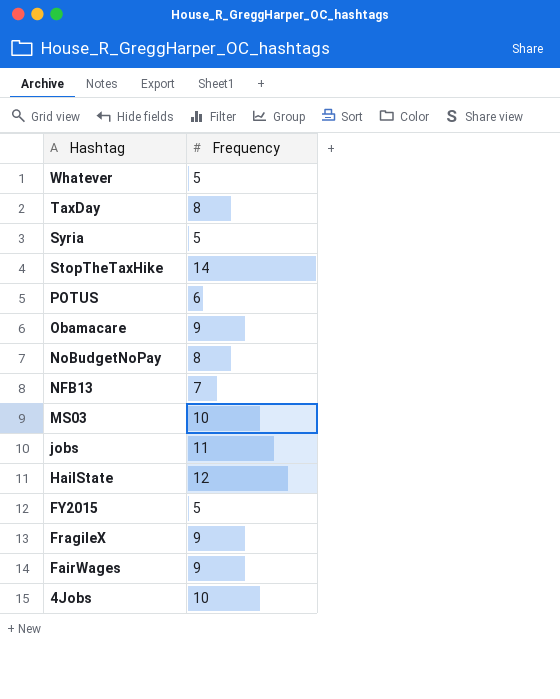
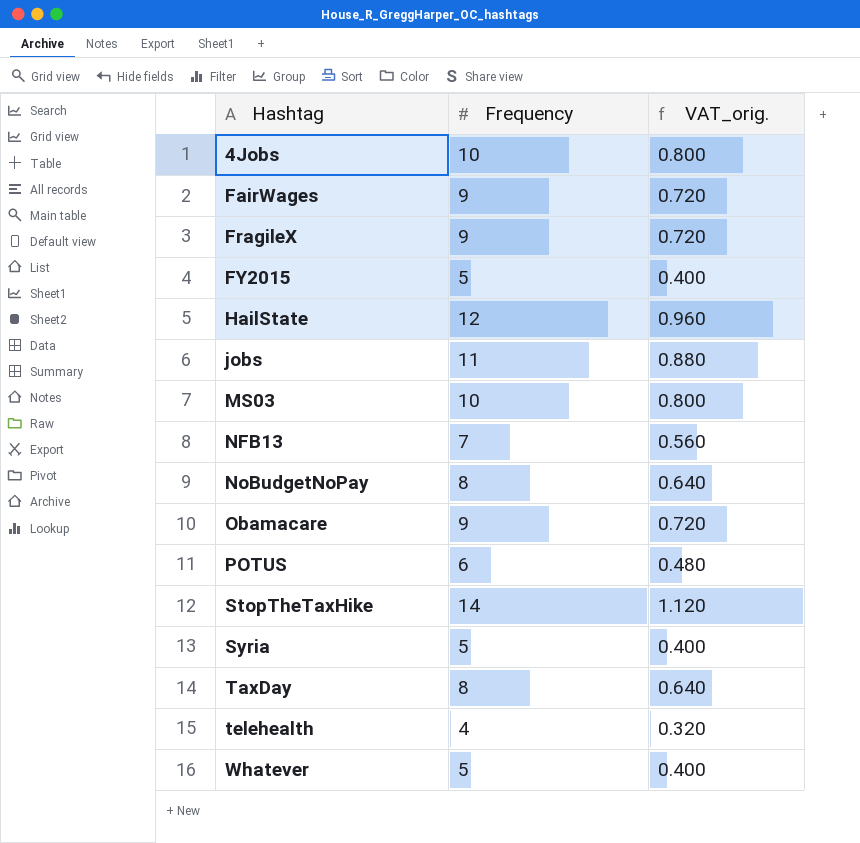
row order: Hashtag descending -> Hashtag ascending
column VAT_orig. | formula: none -> [Frequency] * 0.08
row telehealth: none -> 4 | 0.320

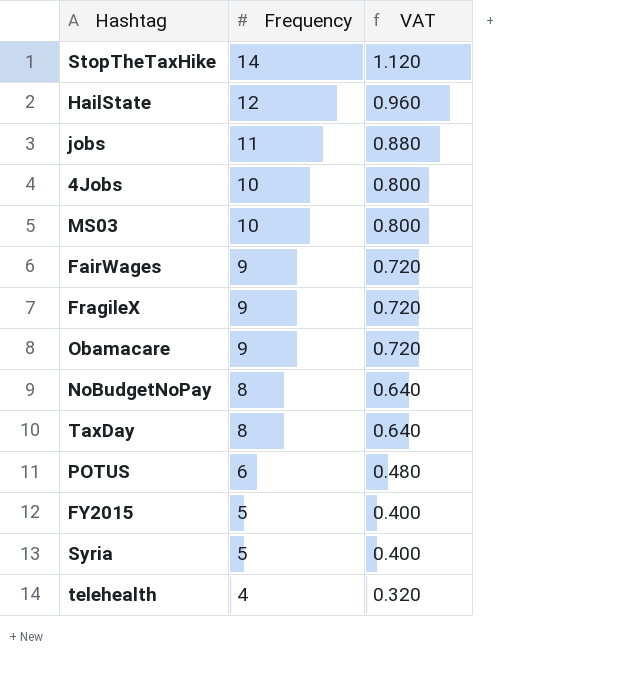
row order: Hashtag ascending -> Frequency descending
column name: VAT_orig. -> VAT
row NFB13: 7 | 0.560 -> none
row Whatever: 5 | 0.400 -> none

